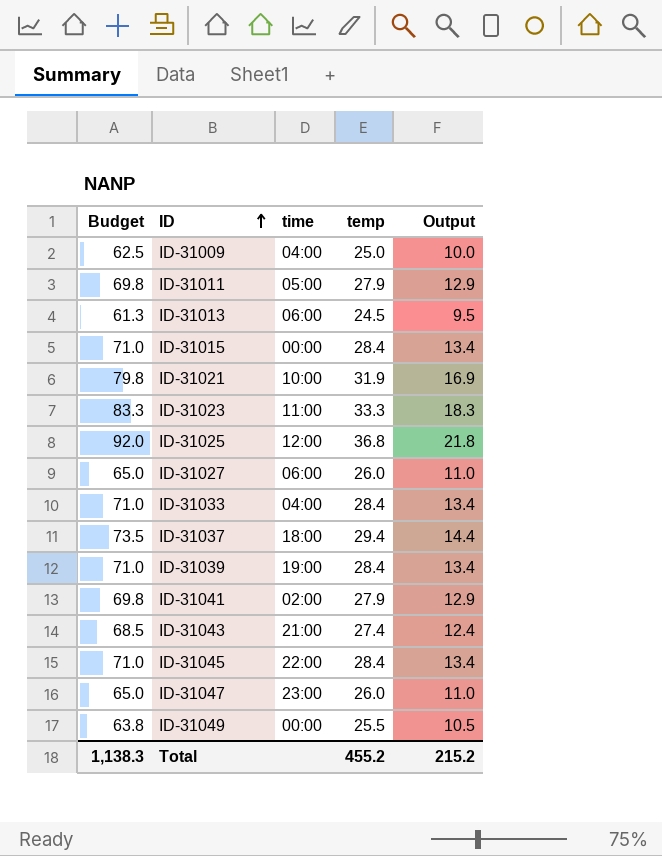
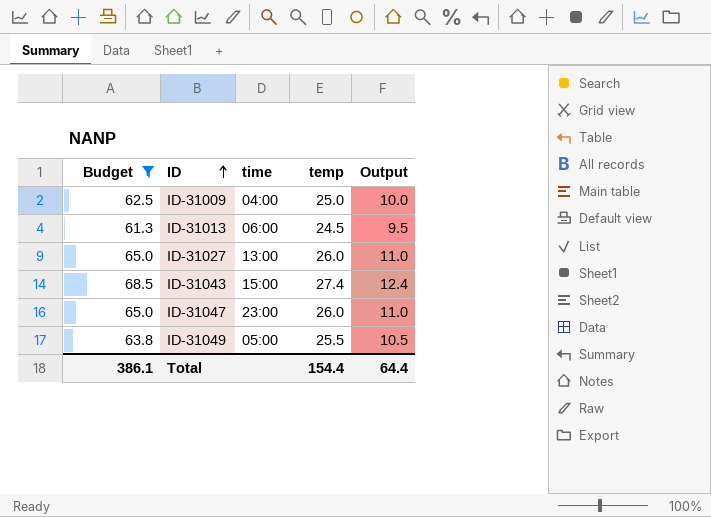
filter: none -> Budget <= 68.5
ID-31027 | time: 06:00 -> 13:00
ID-31043 | time: 21:00 -> 15:00
ID-31049 | time: 00:00 -> 05:00
Total | Budget: 1,138.3 -> 386.1
Total | temp: 455.2 -> 154.4
Total | Output: 215.2 -> 64.4

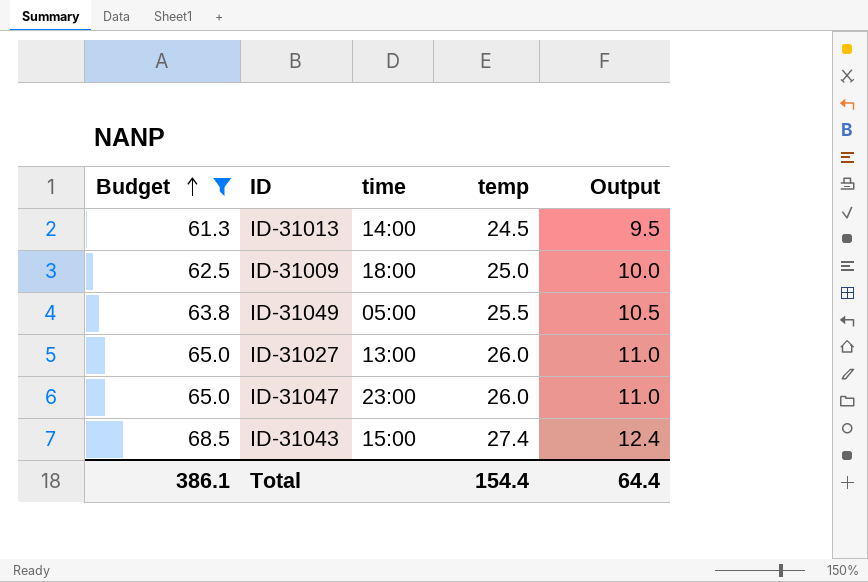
row order: ID ascending -> Budget ascending
ID-31013 | time: 06:00 -> 14:00
ID-31009 | time: 04:00 -> 18:00

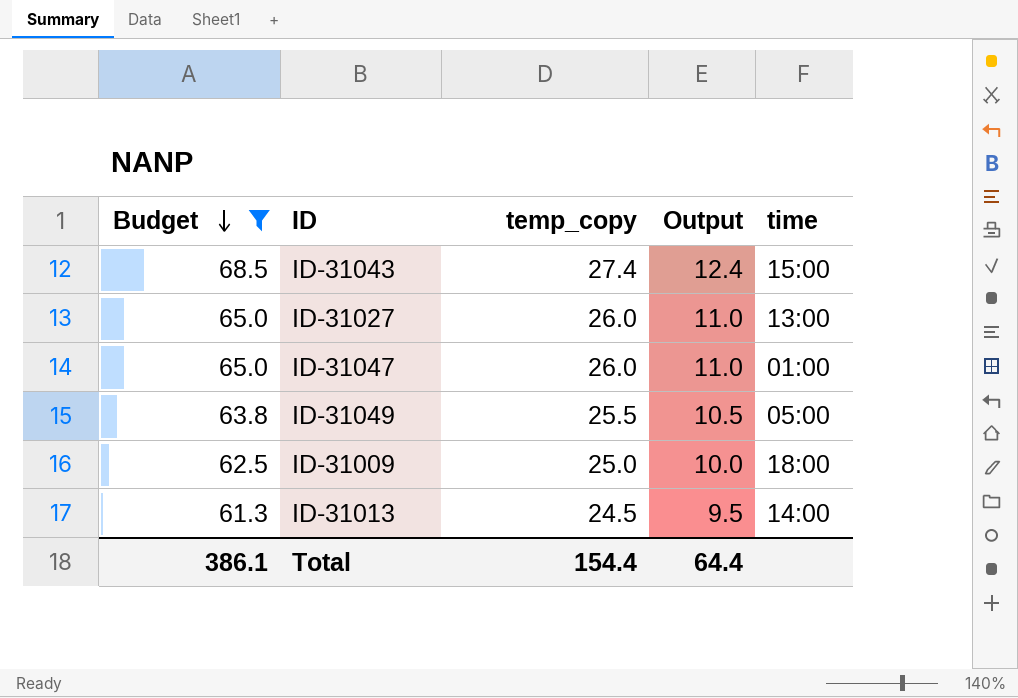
row order: Budget ascending -> Budget descending
column name: temp -> temp_copy
column time | position: 3 -> 5
ID-31047 | time: 23:00 -> 01:00

